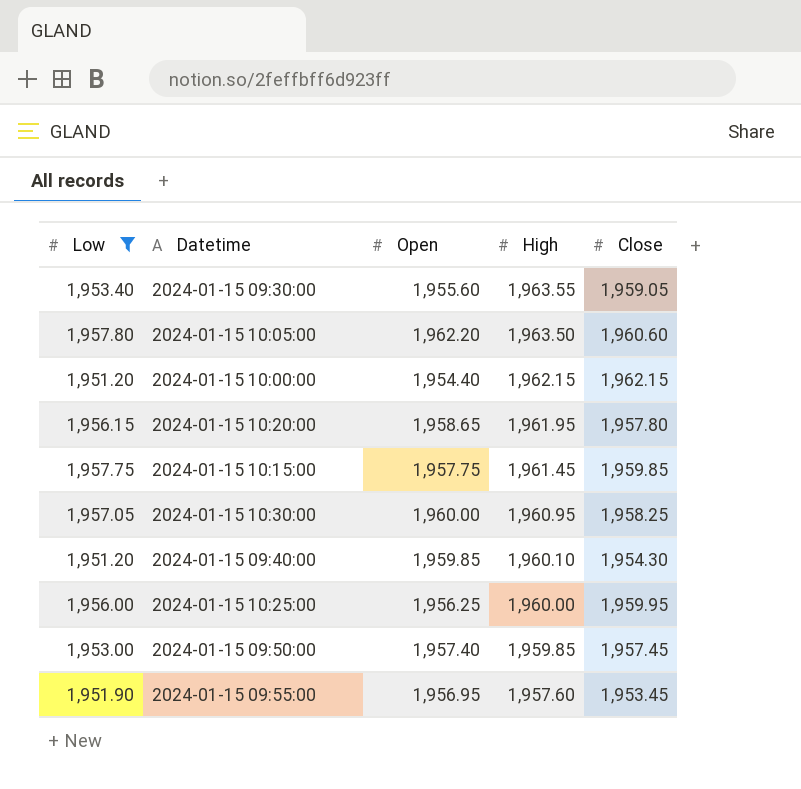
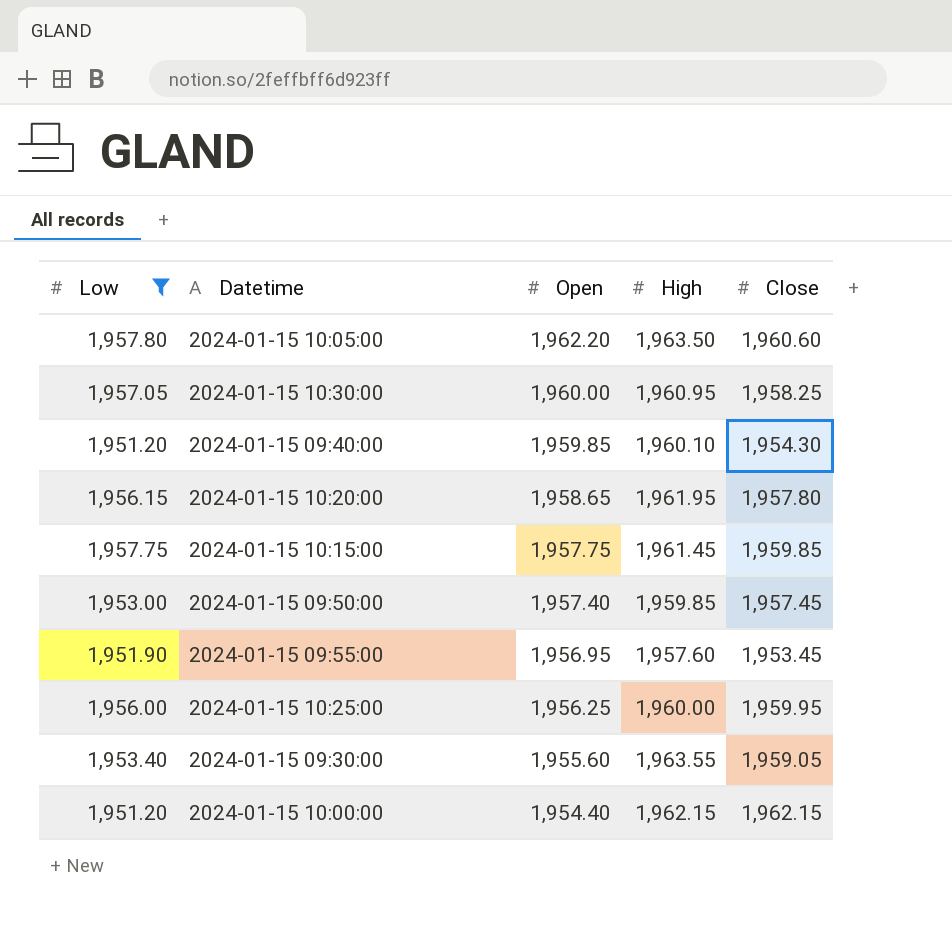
row order: High descending -> Open descending

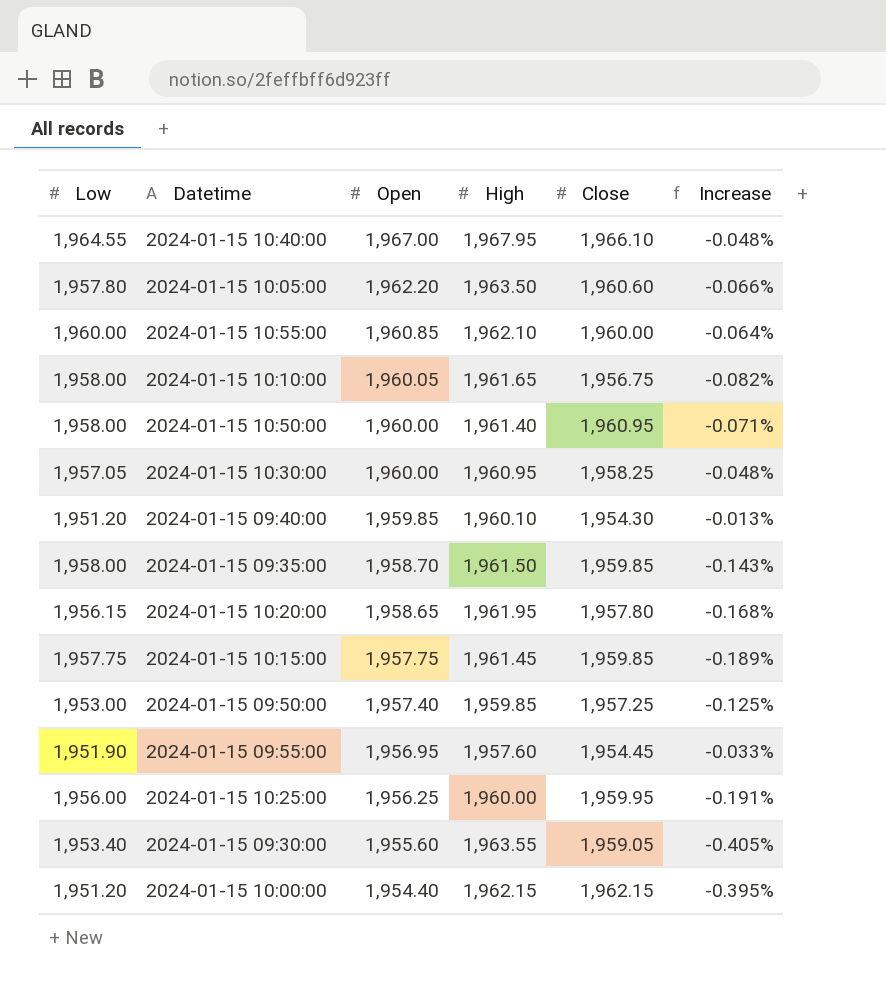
filter: Low <= 1,957.80 -> none
column Increase | formula: none -> ([Open] - [High]) / [High]
2024-01-15 09:50:00 | Close: 1,957.45 -> 1,957.25
2024-01-15 09:55:00 | Close: 1,953.45 -> 1,954.45

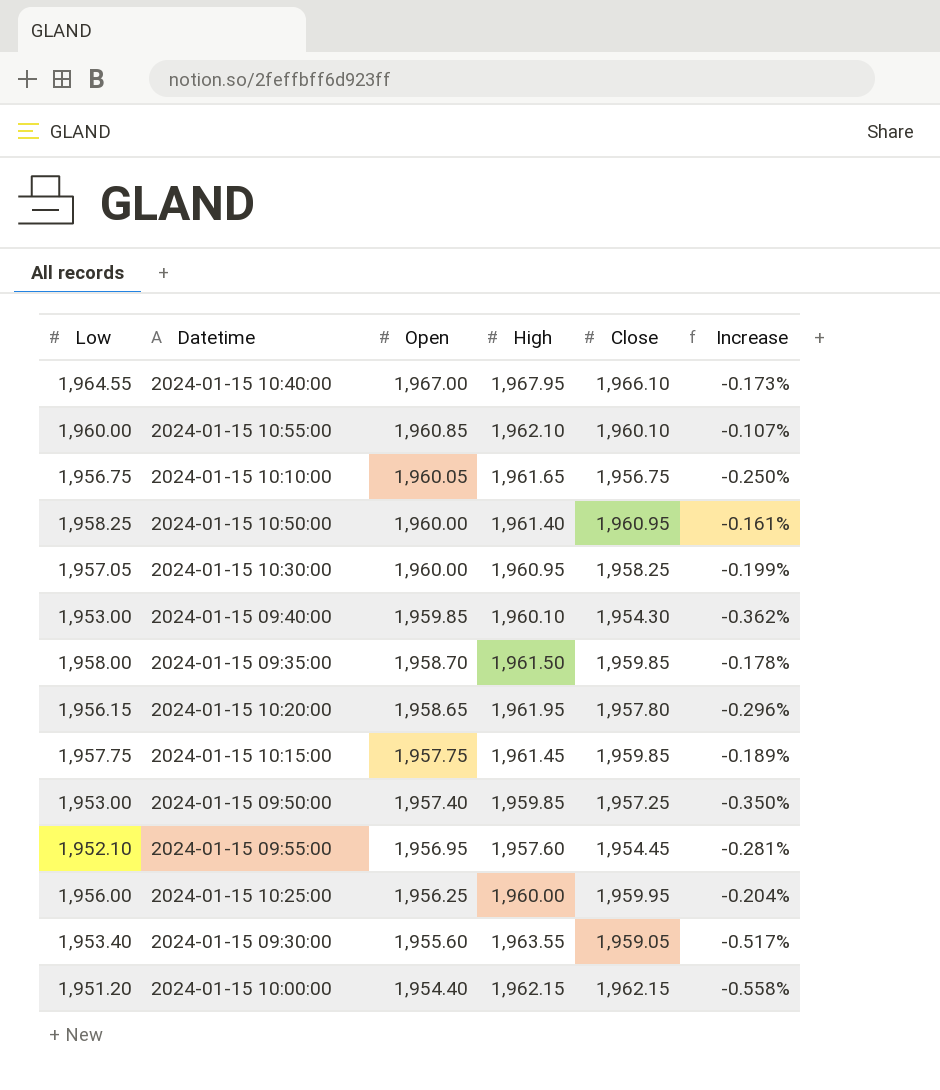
column Increase | formula: ([Open] - [High]) / [High] -> ([Low] - [High]) / [High]
row 2024-01-15 10:05:00: 1,957.80 | 1,962.20 | 1,963.50 | 1,960.60 | -0.066% -> none
2024-01-15 10:55:00 | Close: 1,960.00 -> 1,960.10
2024-01-15 10:10:00 | Low: 1,958.00 -> 1,956.75
2024-01-15 10:50:00 | Low: 1,958.00 -> 1,958.25
2024-01-15 09:40:00 | Low: 1,951.20 -> 1,953.00
2024-01-15 09:55:00 | Low: 1,951.90 -> 1,952.10

